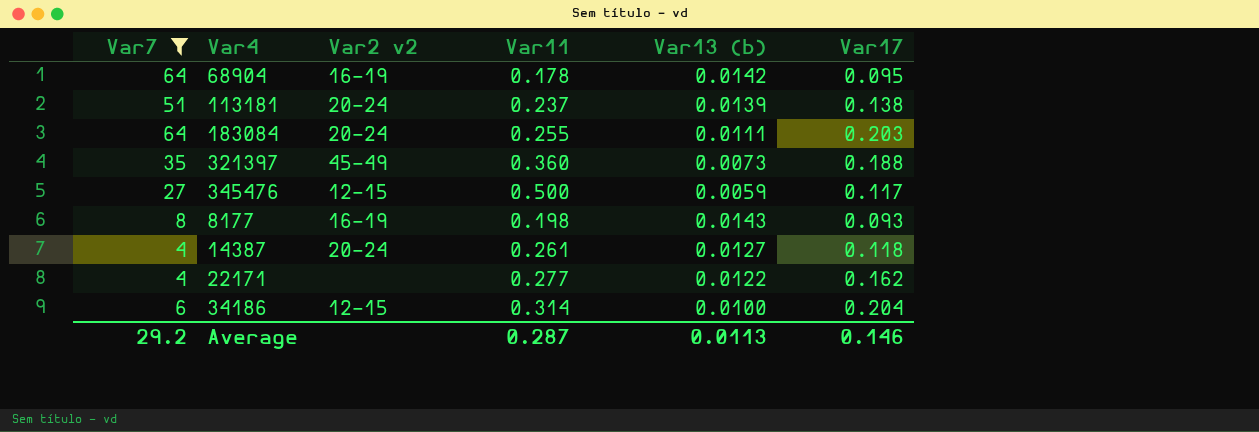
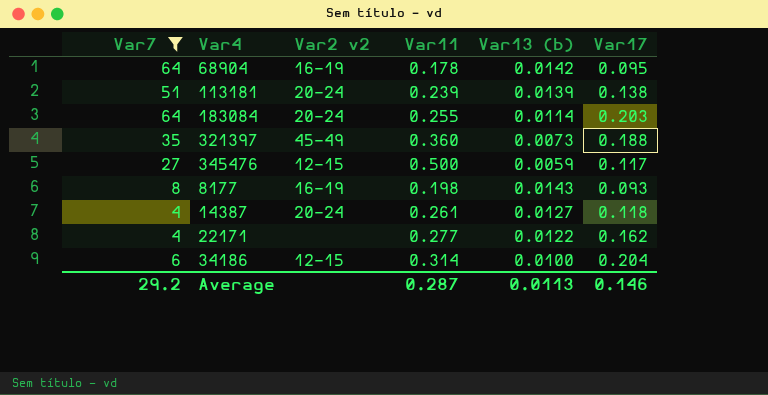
113181 | Var11: 0.237 -> 0.239
183084 | Var13 (b): 0.0111 -> 0.0114

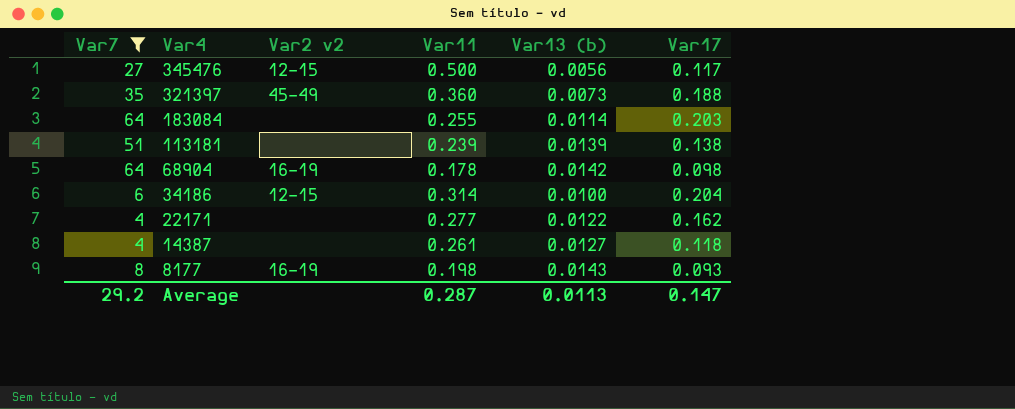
row order: none -> Var4 descending
345476 | Var13 (b): 0.0059 -> 0.0056
183084 | Var2 v2: 20-24 -> none
113181 | Var2 v2: 20-24 -> none
68904 | Var17: 0.095 -> 0.098
14387 | Var2 v2: 20-24 -> none
Average | Var17: 0.146 -> 0.147

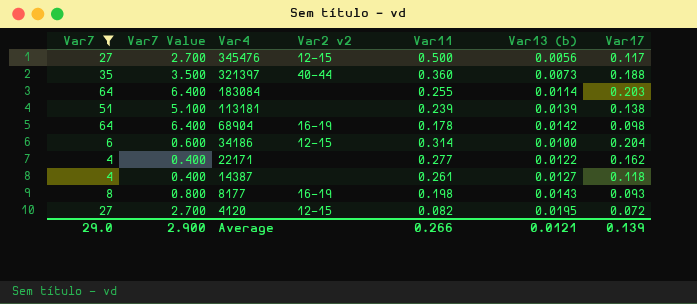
column Var7 Value | formula: none -> [Var7] * 0.1
321397 | Var2 v2: 45-49 -> 40-44
row 4120: none -> 27 | 2.700 | 12-15 | 0.082 | 0.0195 | 0.072
Average | Var7: 29.2 -> 29.0
Average | Var11: 0.287 -> 0.266
Average | Var13 (b): 0.0113 -> 0.0121
Average | Var17: 0.147 -> 0.139

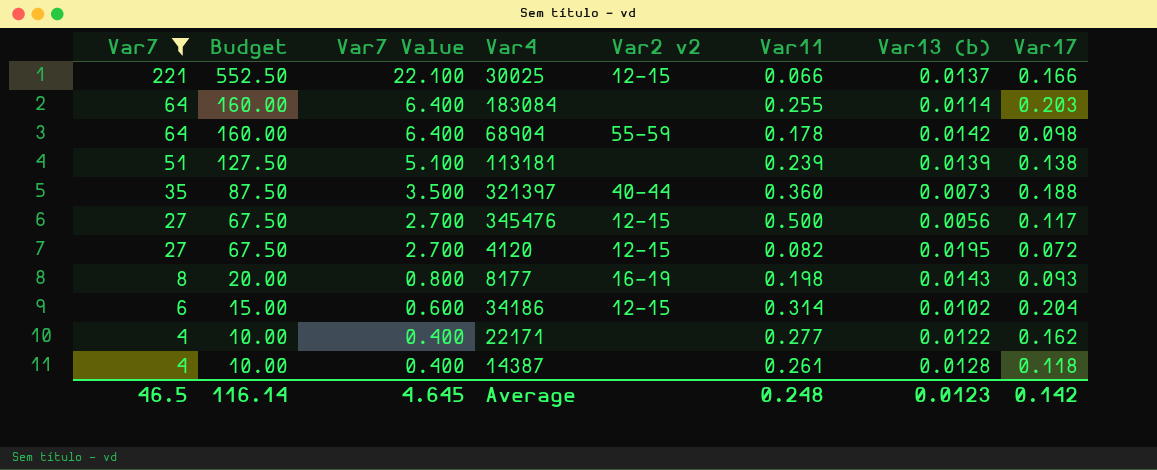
row order: Var4 descending -> Var7 descending
column Budget | formula: none -> [Var7] * 2.5
row 30025: none -> 221 | 552.50 | 22.100 | 12-15 | 0.066 | 0.0137 | 0.166
68904 | Var2 v2: 16-19 -> 55-59
34186 | Var13 (b): 0.0100 -> 0.0102
14387 | Var13 (b): 0.0127 -> 0.0128
Average | Var7: 29.0 -> 46.5
Average | Var7 Value: 2.900 -> 4.645
Average | Var11: 0.266 -> 0.248
Average | Var13 (b): 0.0121 -> 0.0123
Average | Var17: 0.139 -> 0.142

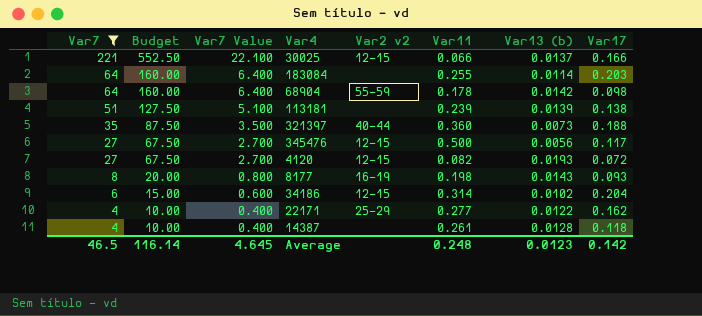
4120 | Var13 (b): 0.0195 -> 0.0193
22171 | Var2 v2: none -> 25-29

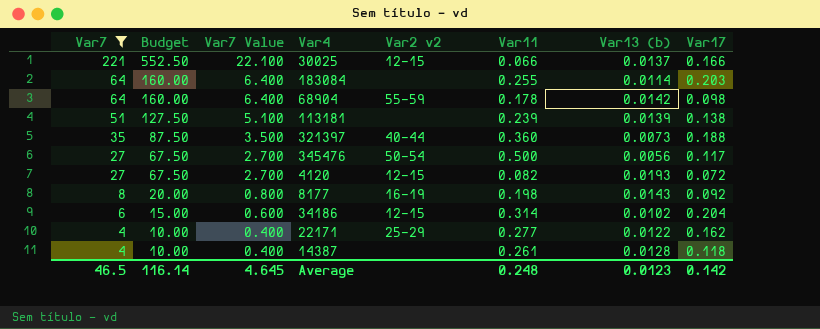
345476 | Var2 v2: 12-15 -> 50-54
8177 | Var17: 0.093 -> 0.092

